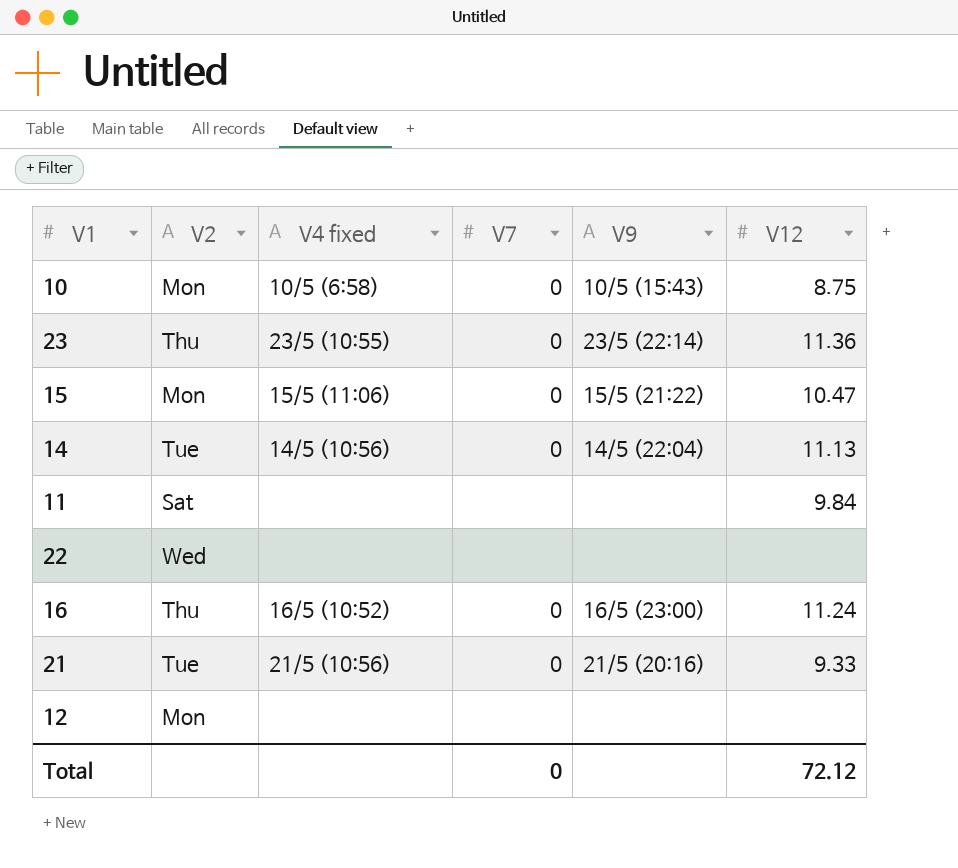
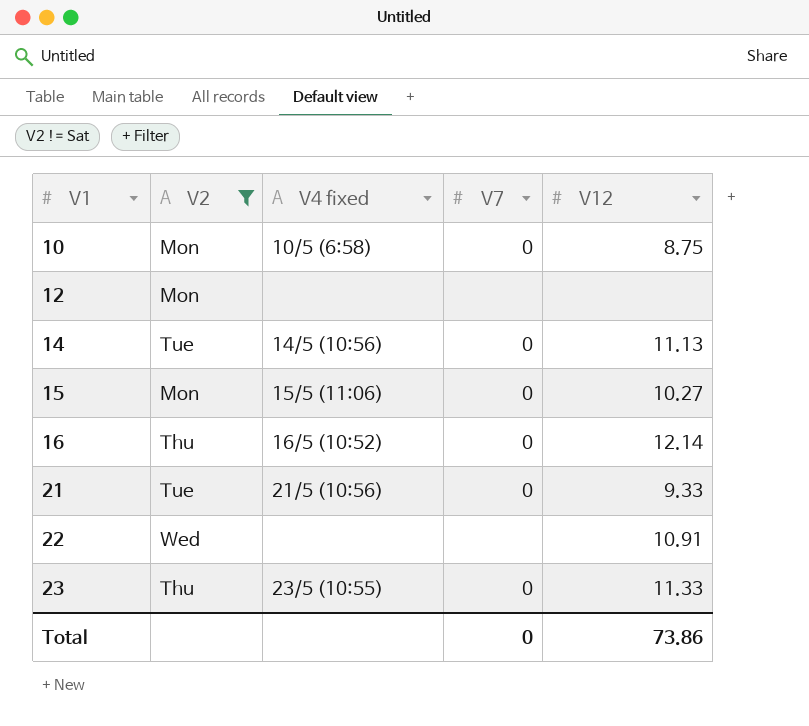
filter: none -> V2 != Sat
row order: none -> V1 ascending
column V9 | position: 5 -> none
15 | V12: 10.47 -> 10.27
16 | V12: 11.24 -> 12.14
22 | V12: none -> 10.91
23 | V12: 11.36 -> 11.33
Total | V12: 72.12 -> 73.86

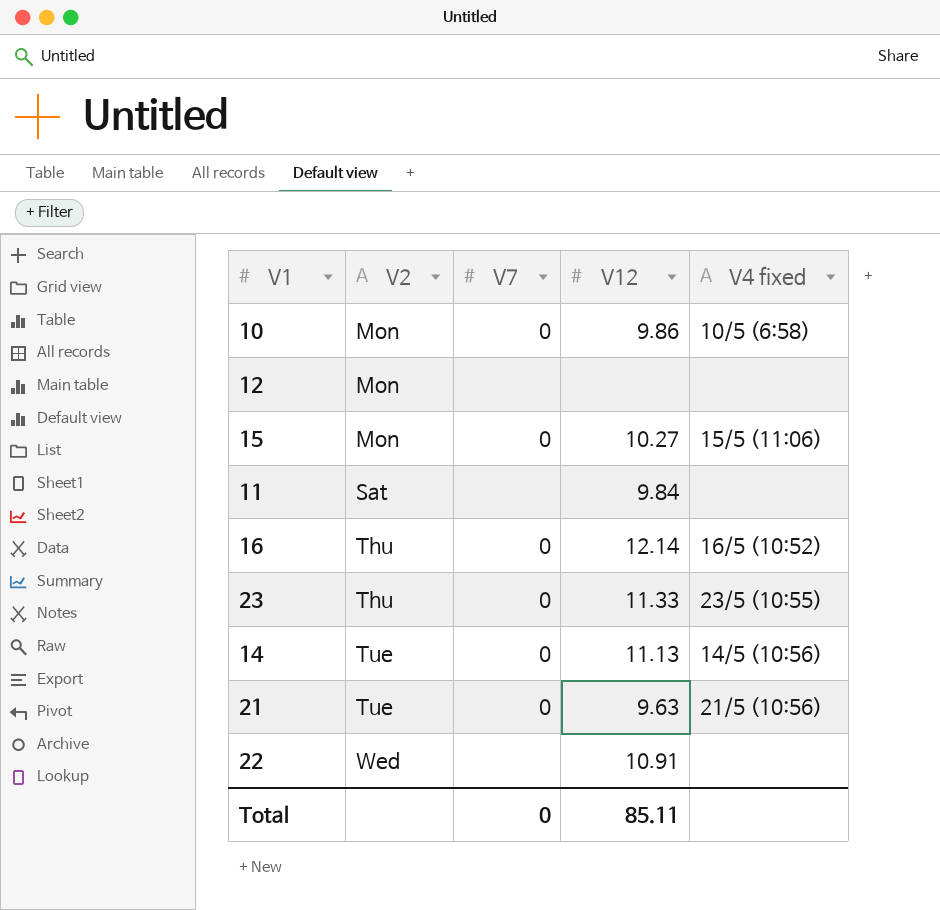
filter: V2 != Sat -> none
row order: V1 ascending -> V2 ascending
column V4 fixed | position: 3 -> 5
10 | V12: 8.75 -> 9.86
21 | V12: 9.33 -> 9.63
Total | V12: 73.86 -> 85.11

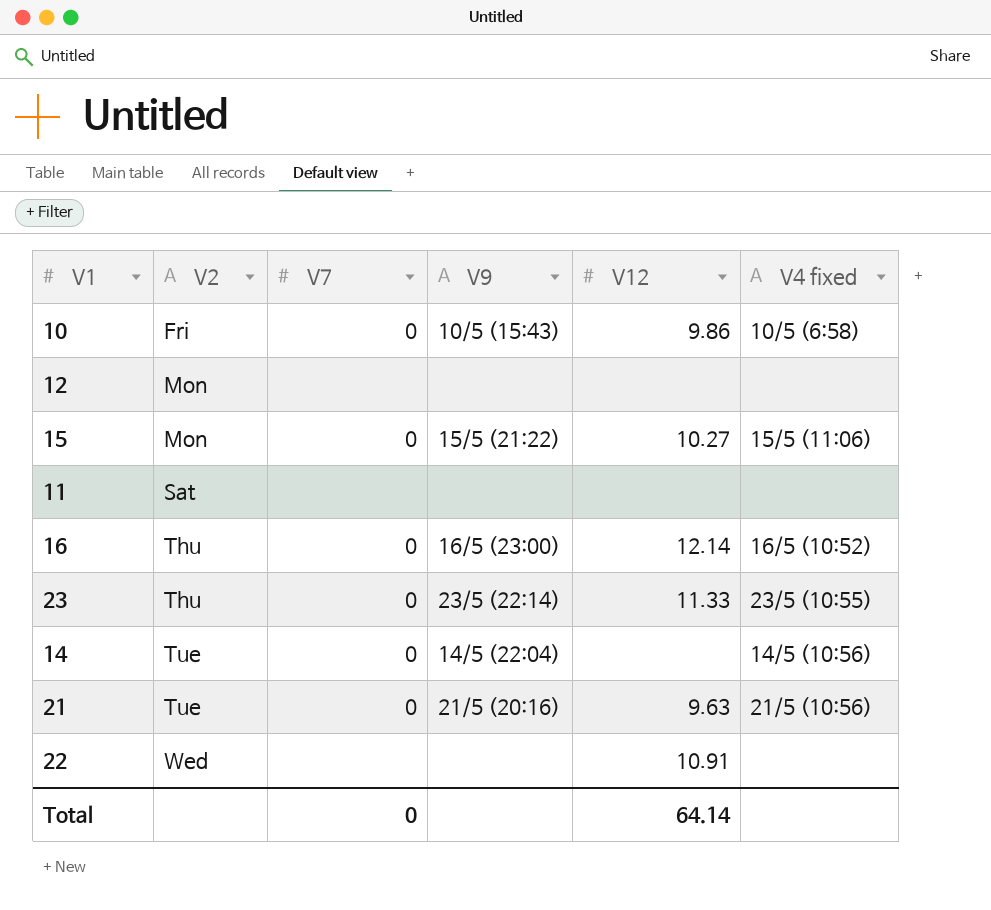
column V9 | position: none -> 4
10 | V2: Mon -> Fri
11 | V12: 9.84 -> none
14 | V12: 11.13 -> none
Total | V12: 85.11 -> 64.14

